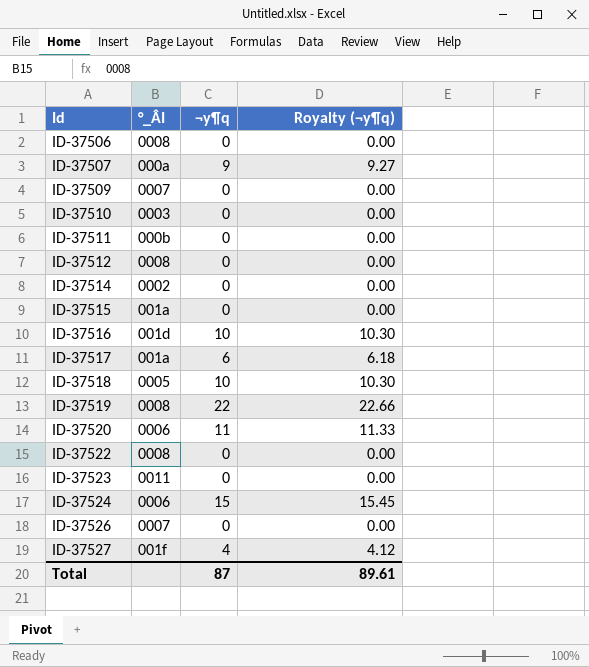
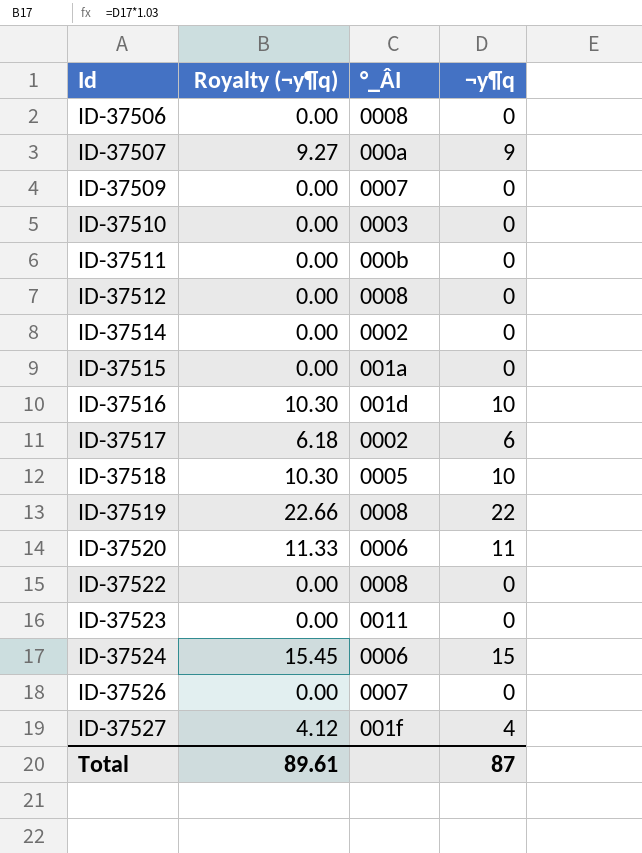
column Royalty (¬y¶q) | position: 4 -> 2
ID-37517 | °_ÂI: 001a -> 0002

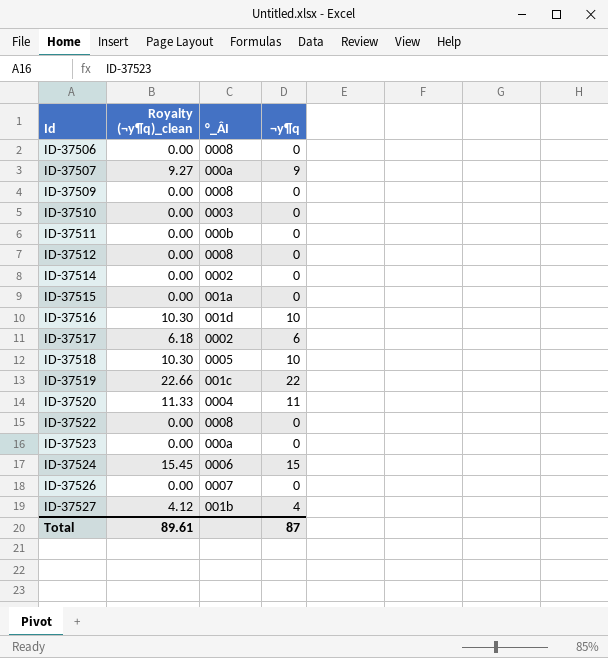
column name: Royalty (¬y¶q) -> Royalty (¬y¶q)_clean
ID-37509 | °_ÂI: 0007 -> 0008
ID-37519 | °_ÂI: 0008 -> 001c
ID-37520 | °_ÂI: 0006 -> 0004
ID-37523 | °_ÂI: 0011 -> 000a
ID-37527 | °_ÂI: 001f -> 001b

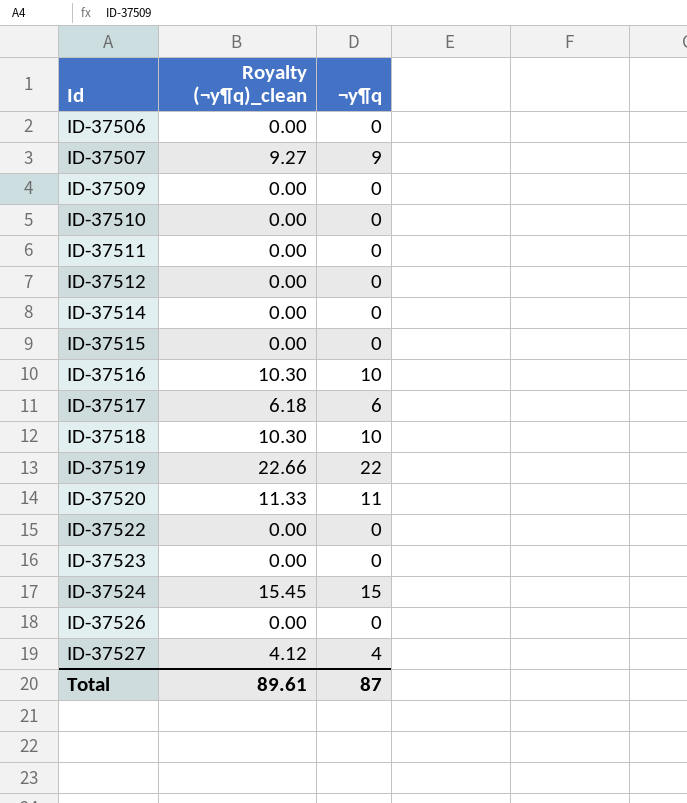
column °_ÂI | position: 3 -> none

